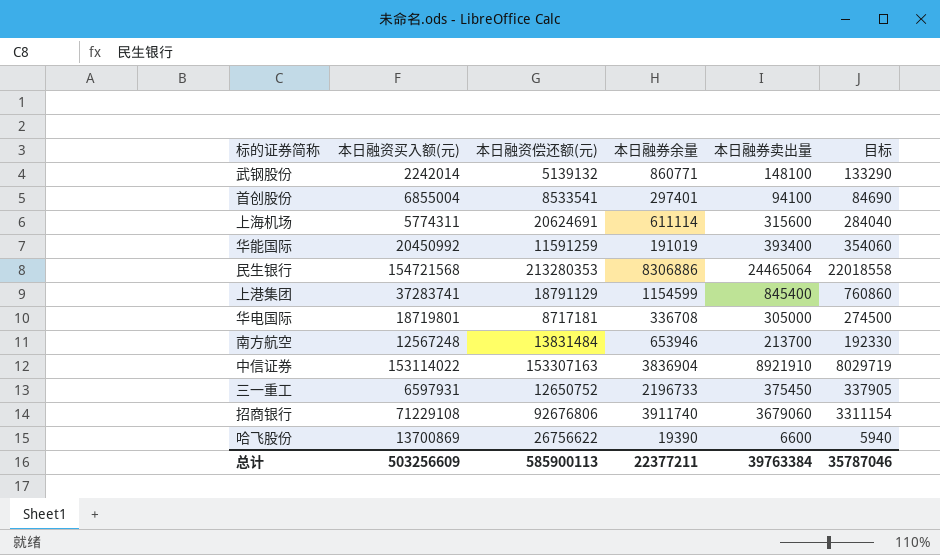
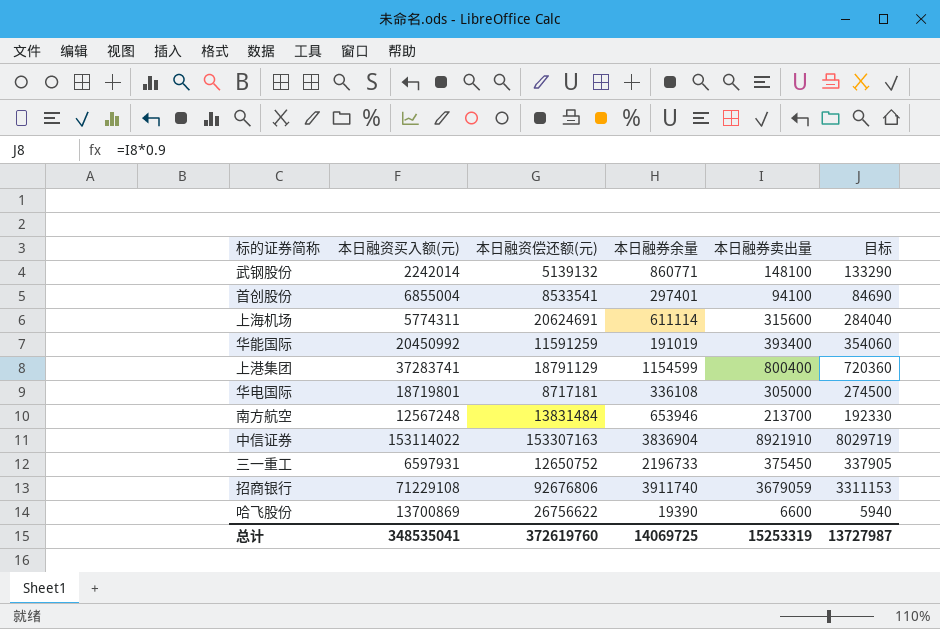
row 民生银行: 154721568 | 213280353 | 8306886 | 24465064 | 22018558 -> none
上港集团 | 本日融券卖出量: 845400 -> 800400
上港集团 | 目标: 760860 -> 720360
华电国际 | 本日融券余量: 336708 -> 336108
招商银行 | 本日融券卖出量: 3679060 -> 3679059
招商银行 | 目标: 3311154 -> 3311153
总计 | 本日融资买入额(元): 503256609 -> 348535041
总计 | 本日融资偿还额(元): 585900113 -> 372619760
总计 | 本日融券余量: 22377211 -> 14069725
总计 | 本日融券卖出量: 39763384 -> 15253319
总计 | 目标: 35787046 -> 13727987

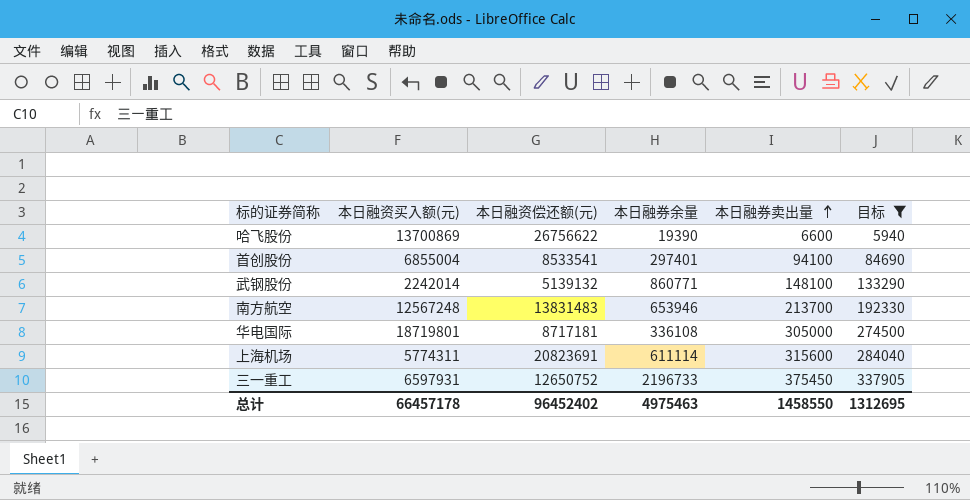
filter: none -> 目标 <= 337905
row order: none -> 本日融券卖出量 ascending
南方航空 | 本日融资偿还额(元): 13831484 -> 13831483
上海机场 | 本日融资偿还额(元): 20624691 -> 20823691
总计 | 本日融资买入额(元): 348535041 -> 66457178
总计 | 本日融资偿还额(元): 372619760 -> 96452402
总计 | 本日融券余量: 14069725 -> 4975463
总计 | 本日融券卖出量: 15253319 -> 1458550
总计 | 目标: 13727987 -> 1312695

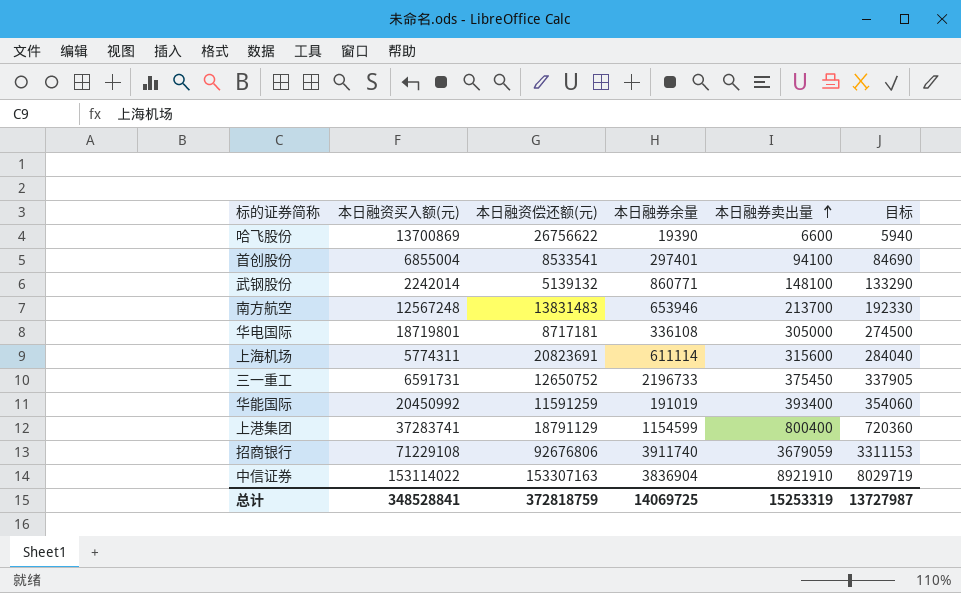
filter: 目标 <= 337905 -> none
三一重工 | 本日融资买入额(元): 6597931 -> 6591731
总计 | 本日融资买入额(元): 66457178 -> 348528841
总计 | 本日融资偿还额(元): 96452402 -> 372818759
总计 | 本日融券余量: 4975463 -> 14069725
总计 | 本日融券卖出量: 1458550 -> 15253319
总计 | 目标: 1312695 -> 13727987

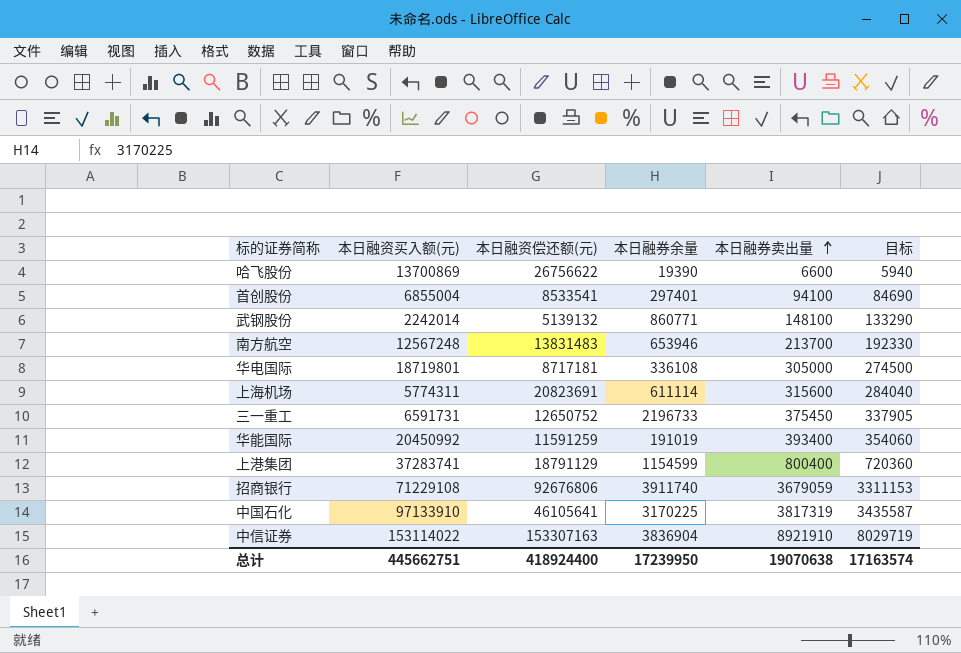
row 中国石化: none -> 97133910 | 46105641 | 3170225 | 3817319 | 3435587
总计 | 本日融资买入额(元): 348528841 -> 445662751
总计 | 本日融资偿还额(元): 372818759 -> 418924400
总计 | 本日融券余量: 14069725 -> 17239950
总计 | 本日融券卖出量: 15253319 -> 19070638
总计 | 目标: 13727987 -> 17163574

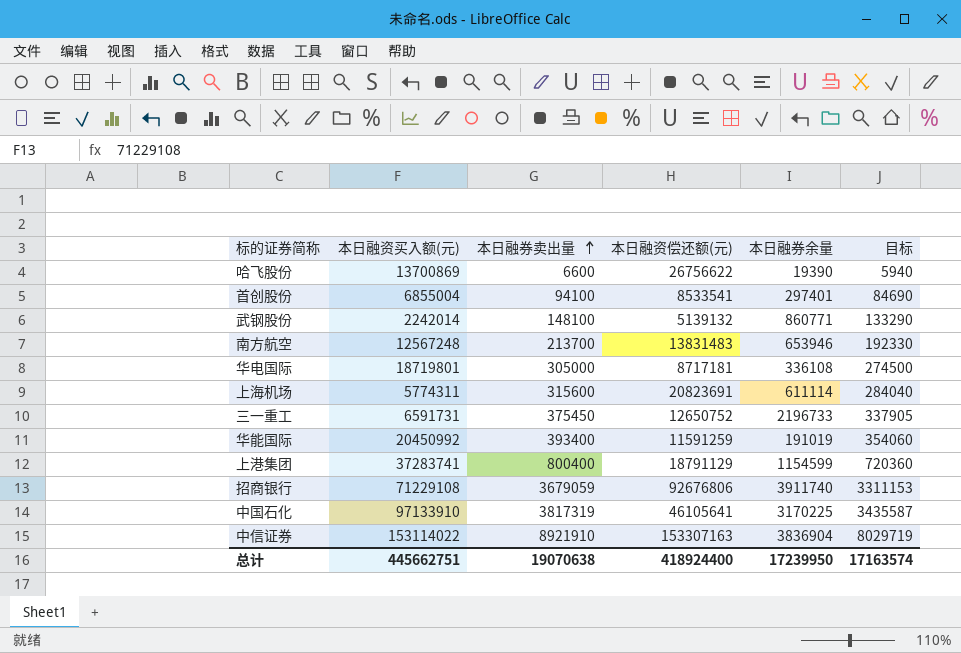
column 本日融券卖出量 | position: 5 -> 3

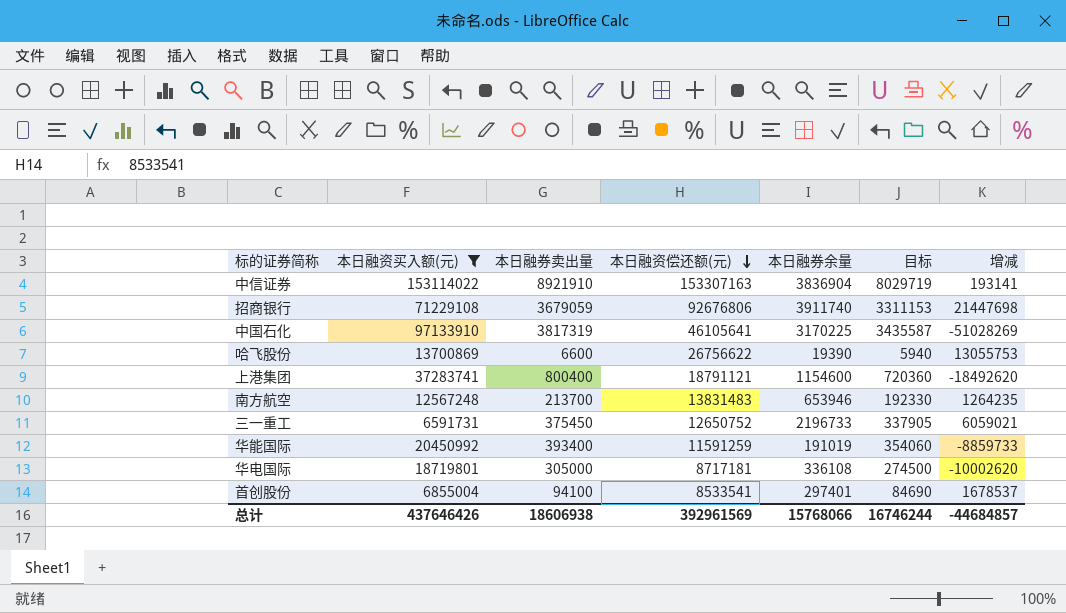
filter: none -> 本日融资买入额(元) >= 6591731
row order: 本日融券卖出量 ascending -> 本日融资偿还额(元) descending
column 增减 | formula: none -> [本日融资偿还额(元)] - [本日融资买入额(元)]
上港集团 | 本日融资偿还额(元): 18791129 -> 18791121
上港集团 | 本日融券余量: 1154599 -> 1154600
总计 | 本日融资买入额(元): 445662751 -> 437646426
总计 | 本日融券卖出量: 19070638 -> 18606938
总计 | 本日融资偿还额(元): 418924400 -> 392961569
总计 | 本日融券余量: 17239950 -> 15768066
总计 | 目标: 17163574 -> 16746244

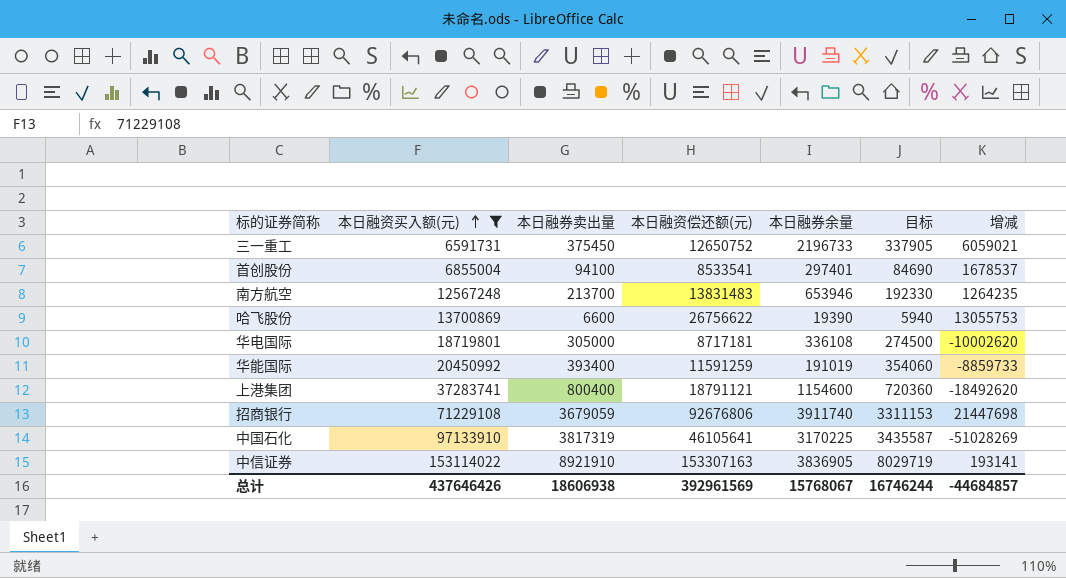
row order: 本日融资偿还额(元) descending -> 本日融资买入额(元) ascending
中信证券 | 本日融券余量: 3836904 -> 3836905
总计 | 本日融券余量: 15768066 -> 15768067

